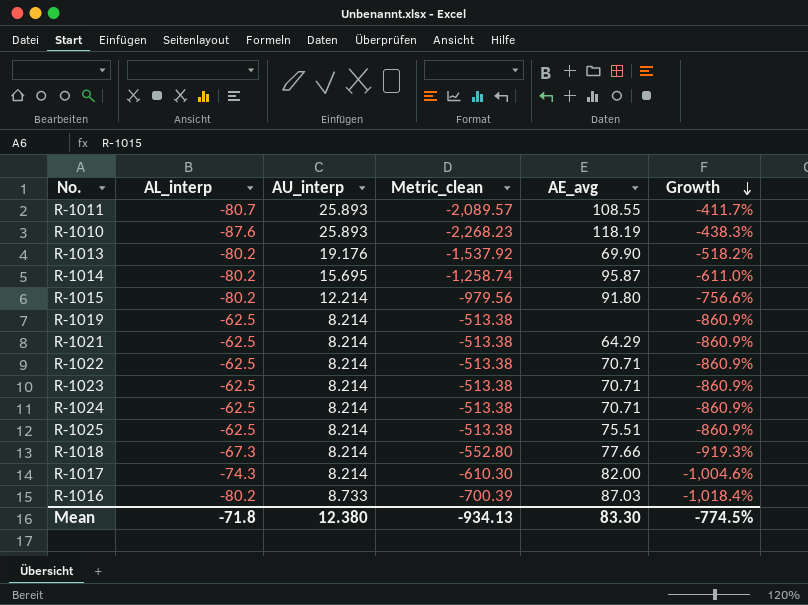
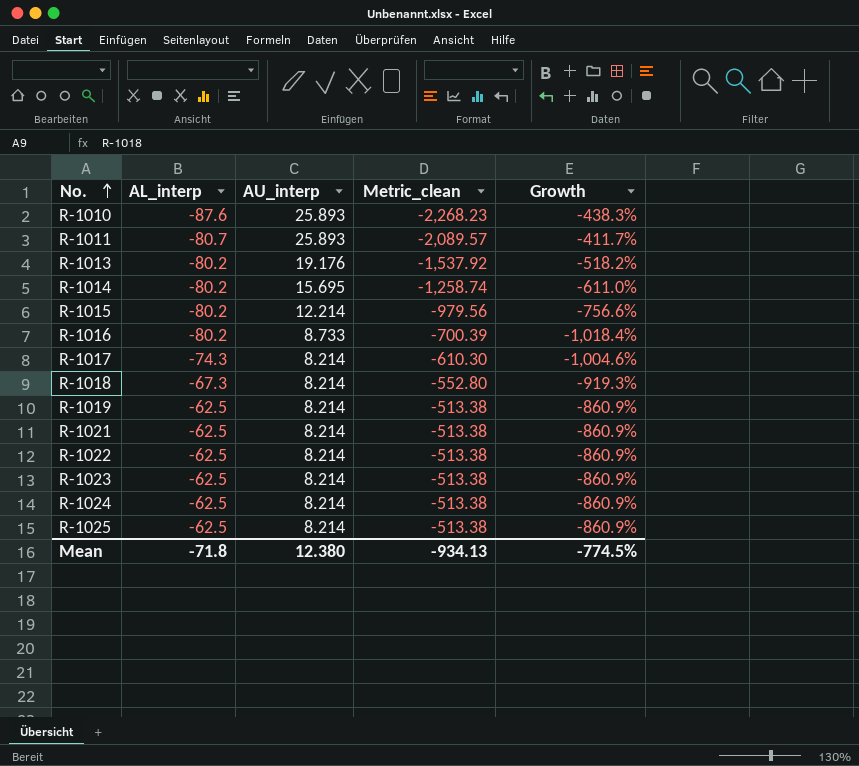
row order: Growth descending -> No. ascending
column AE_avg | position: 5 -> none

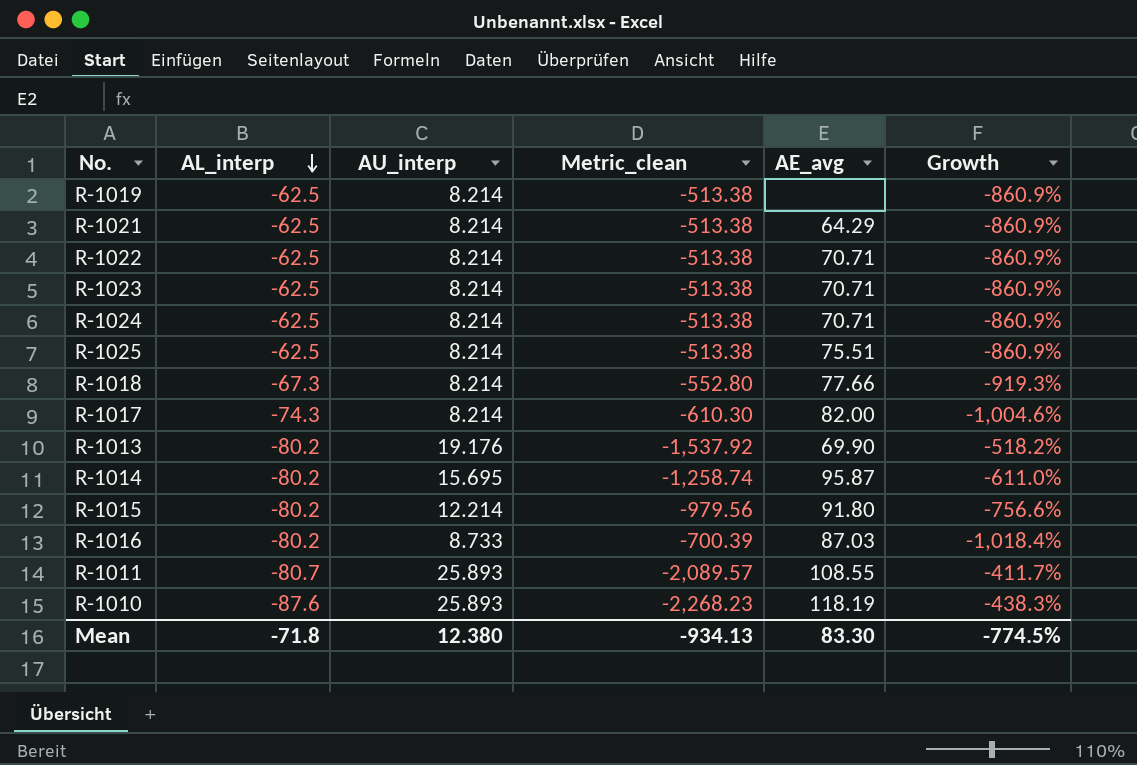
row order: No. ascending -> AL_interp descending
column AE_avg | position: none -> 5

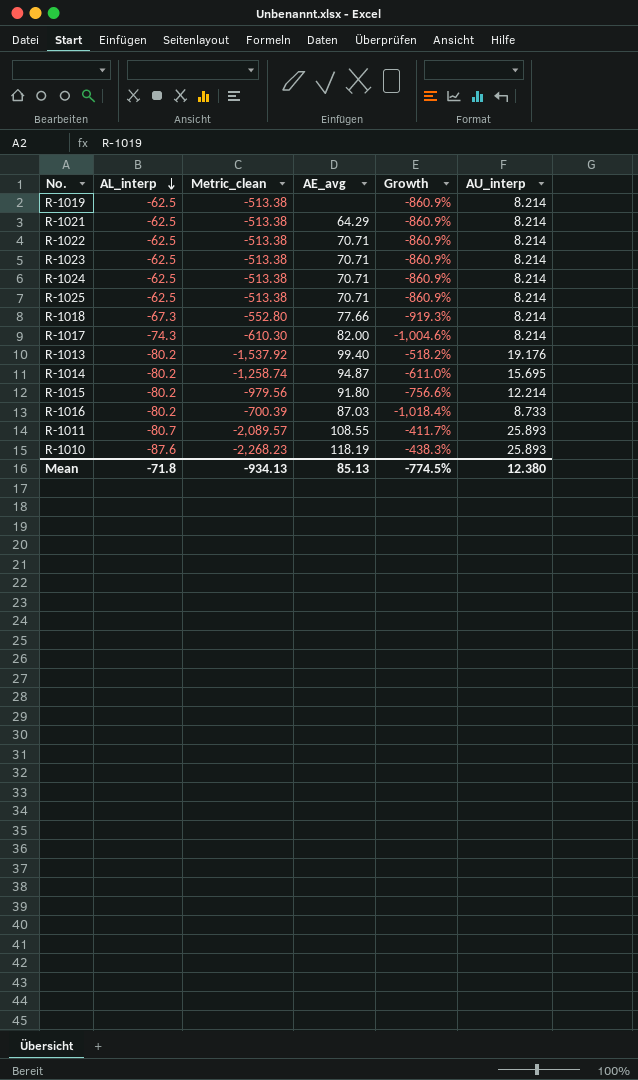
column AU_interp | position: 3 -> 6
R-1025 | AE_avg: 75.51 -> 70.71
R-1013 | AE_avg: 69.90 -> 99.40
R-1014 | AE_avg: 95.87 -> 94.87
Mean | AE_avg: 83.30 -> 85.13

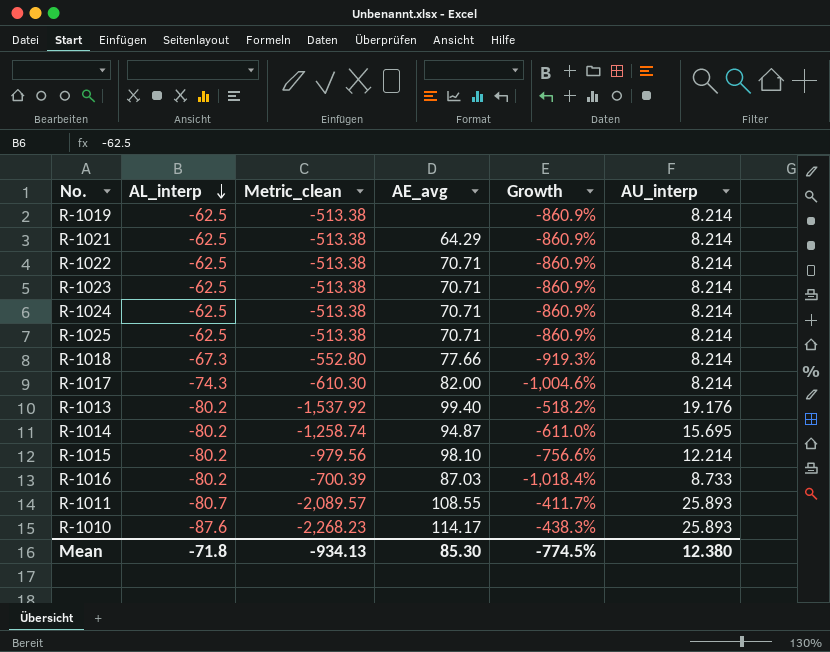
R-1015 | AE_avg: 91.80 -> 98.10
R-1010 | AE_avg: 118.19 -> 114.17
Mean | AE_avg: 85.13 -> 85.30

